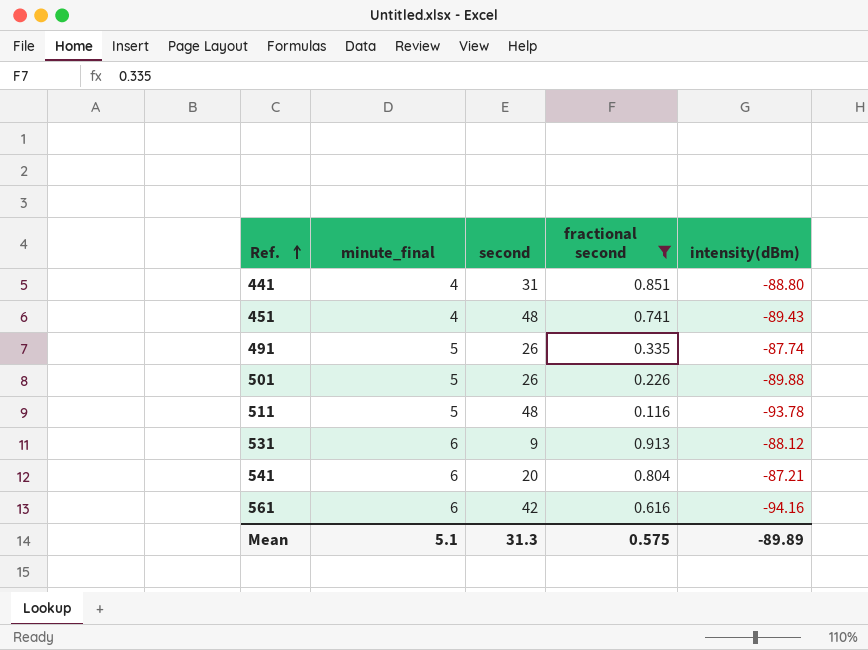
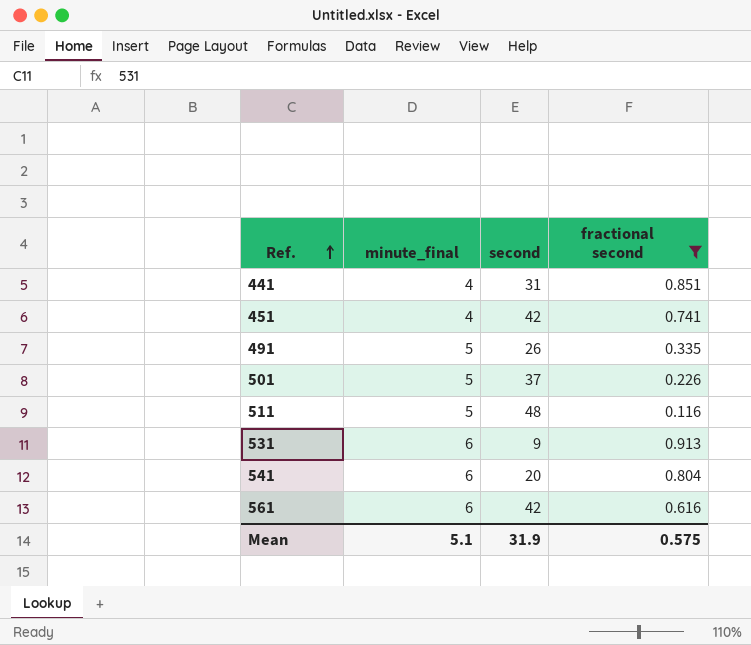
column intensity(dBm) | position: 5 -> none
451 | second: 48 -> 42
501 | second: 26 -> 37
Mean | second: 31.3 -> 31.9

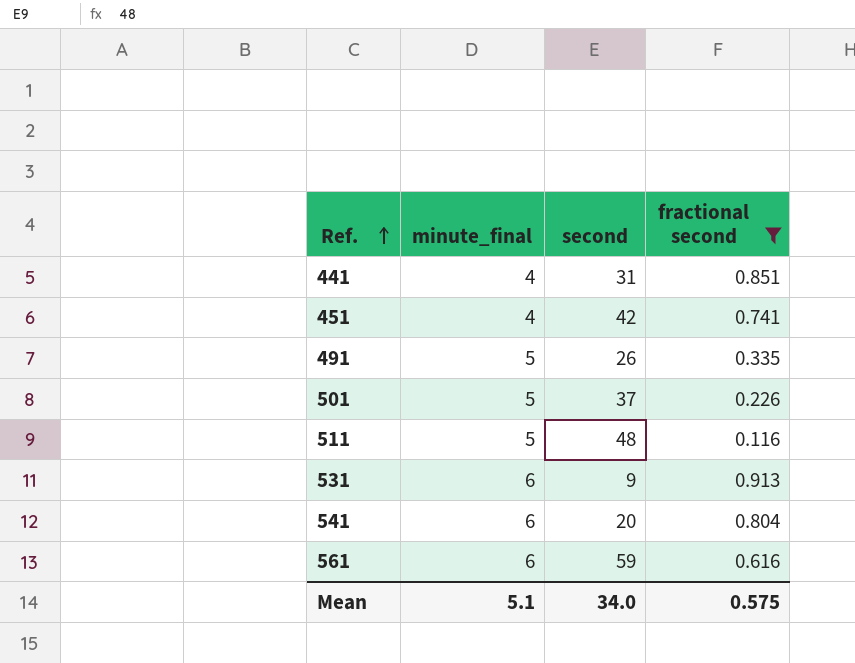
561 | second: 42 -> 59
Mean | second: 31.9 -> 34.0

